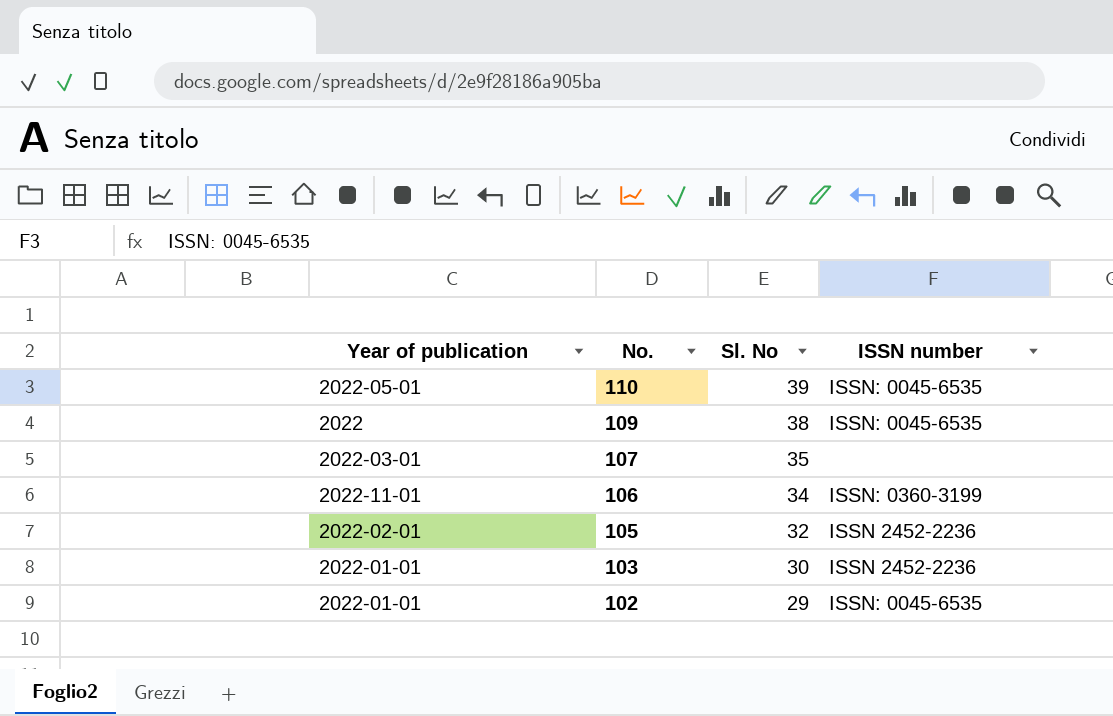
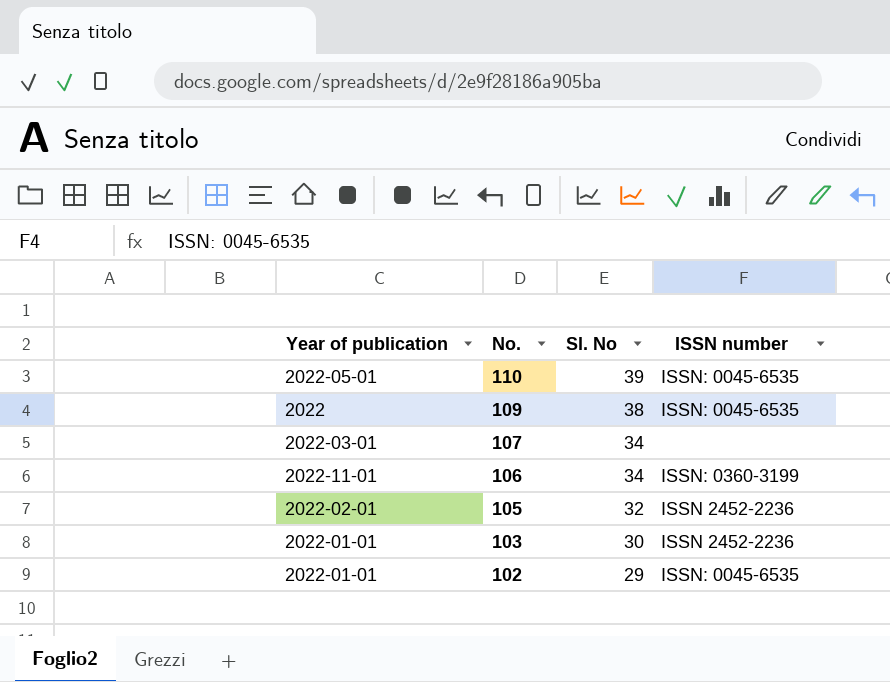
107 | Sl. No: 35 -> 34

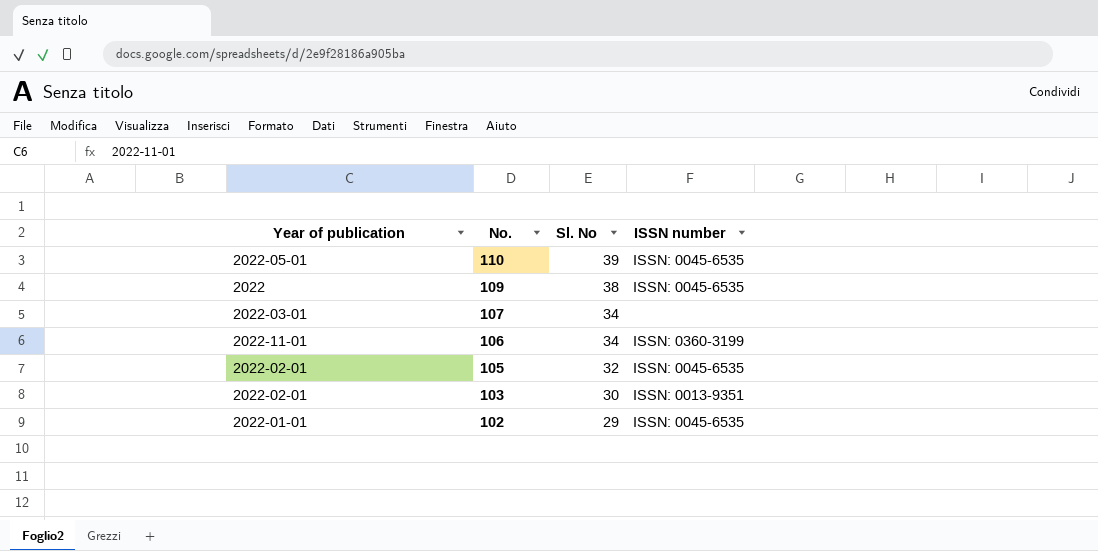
105 | ISSN number: ISSN 2452-2236 -> ISSN: 0045-6535
103 | Year of publication: 2022-01-01 -> 2022-02-01
103 | ISSN number: ISSN 2452-2236 -> ISSN: 0013-9351

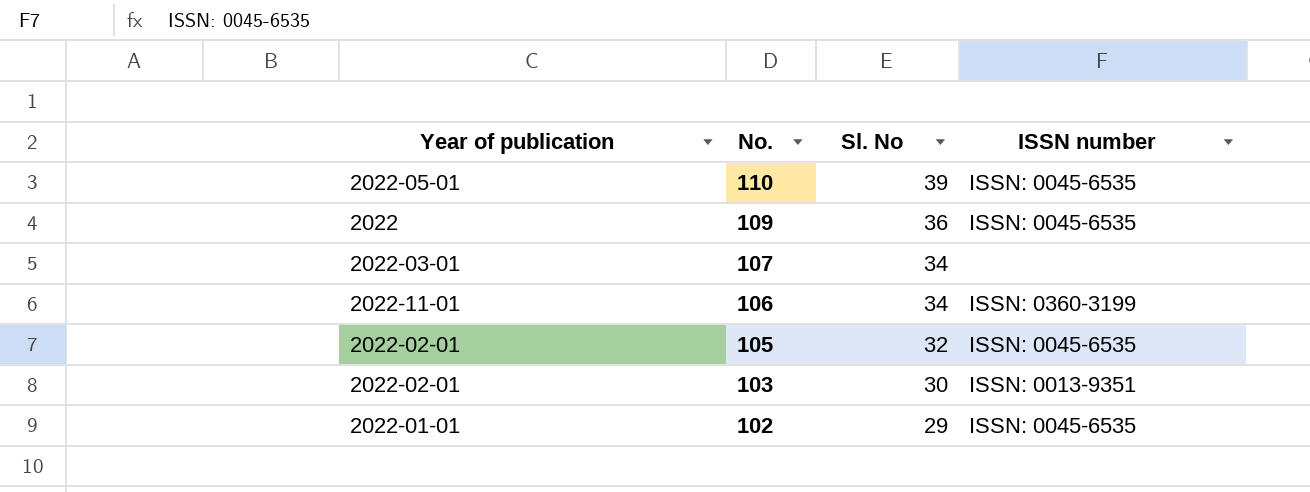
109 | Sl. No: 38 -> 36

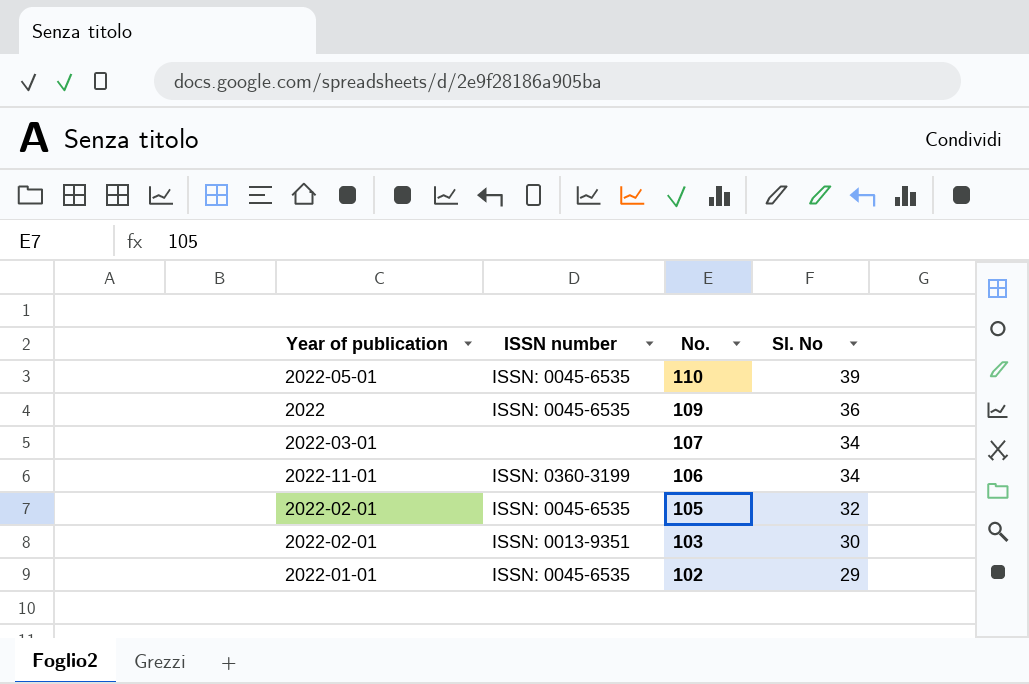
column ISSN number | position: 4 -> 2

